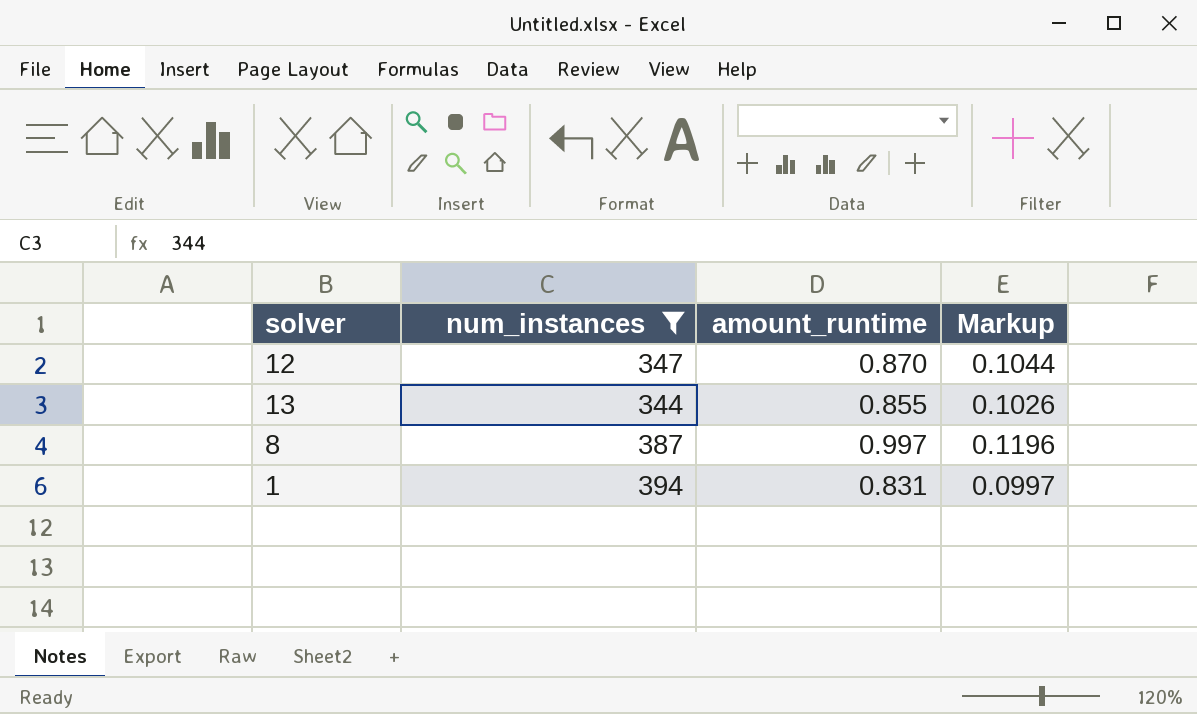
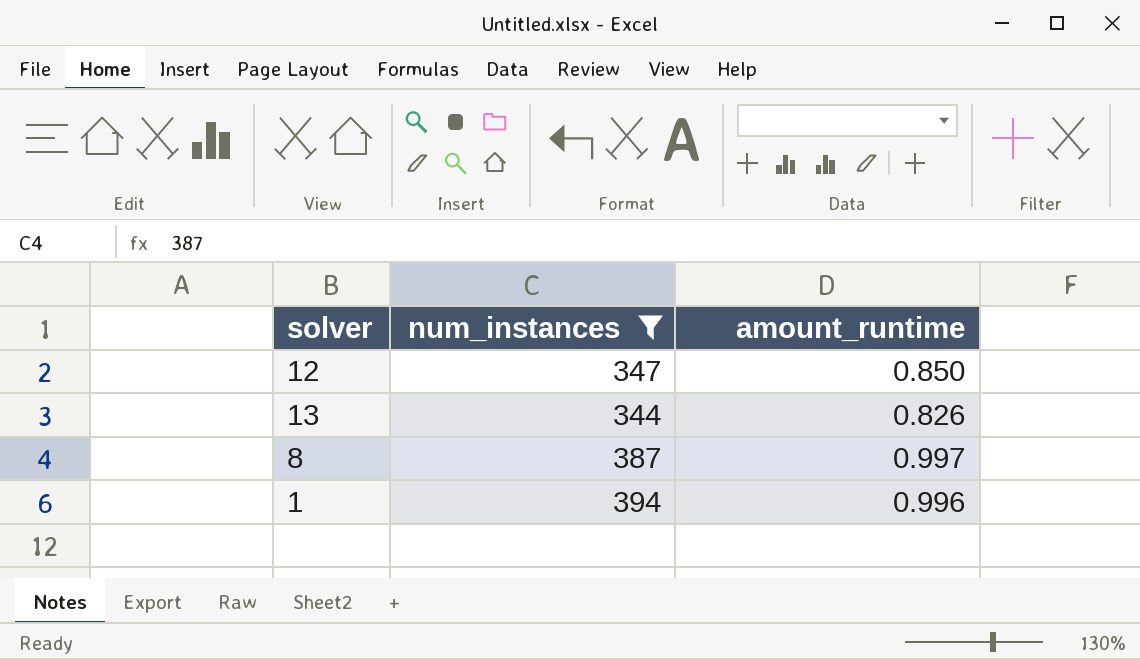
column Markup | formula: [amount_runtime] * 0.12 -> none
12 | amount_runtime: 0.870 -> 0.850
13 | amount_runtime: 0.855 -> 0.826
1 | amount_runtime: 0.831 -> 0.996

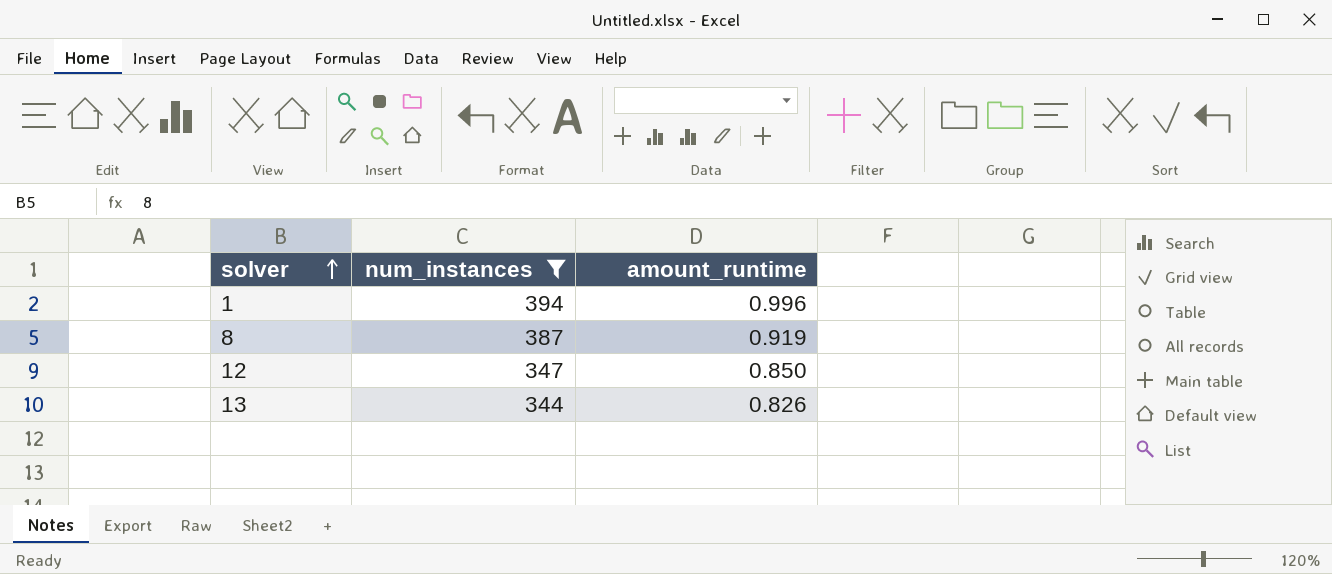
row order: none -> solver ascending
8 | amount_runtime: 0.997 -> 0.919

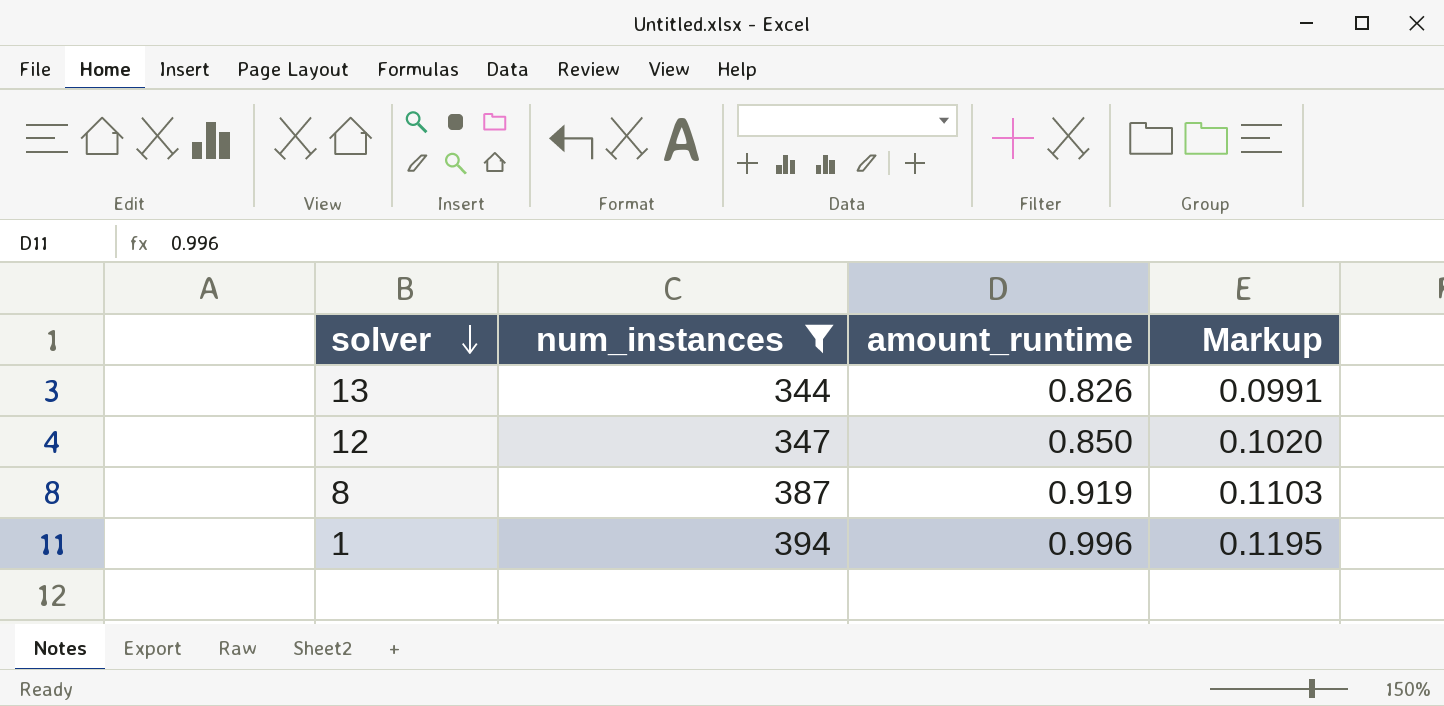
row order: solver ascending -> solver descending
column Markup | formula: none -> [amount_runtime] * 0.12

